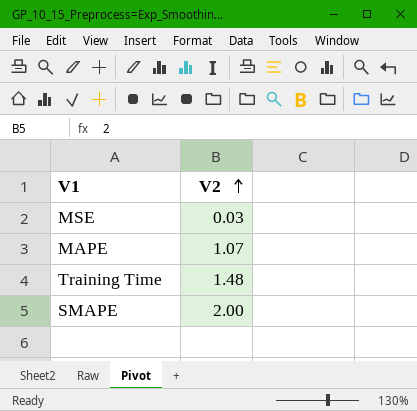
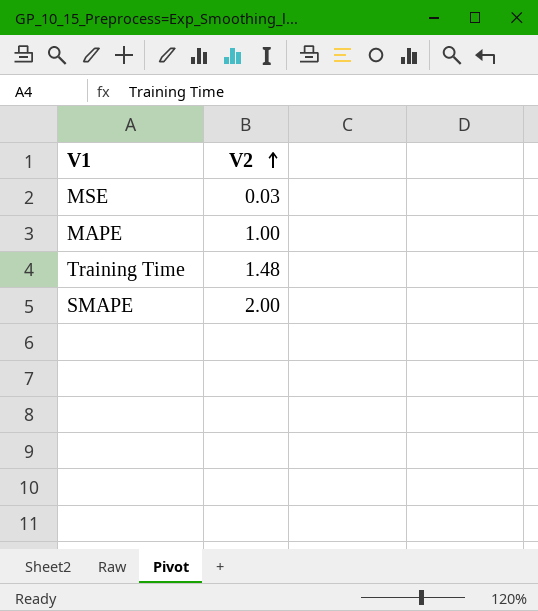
MAPE | V2: 1.07 -> 1.00

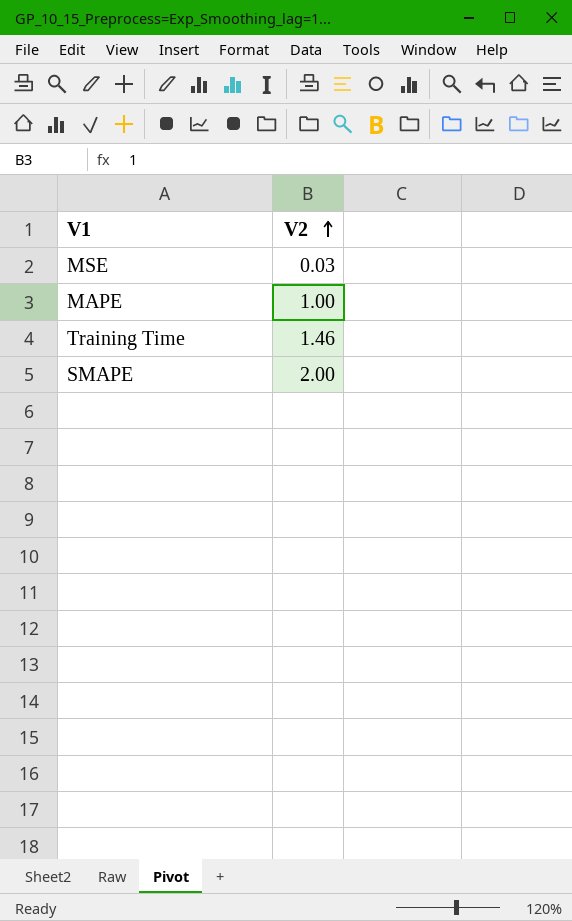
Training Time | V2: 1.48 -> 1.46

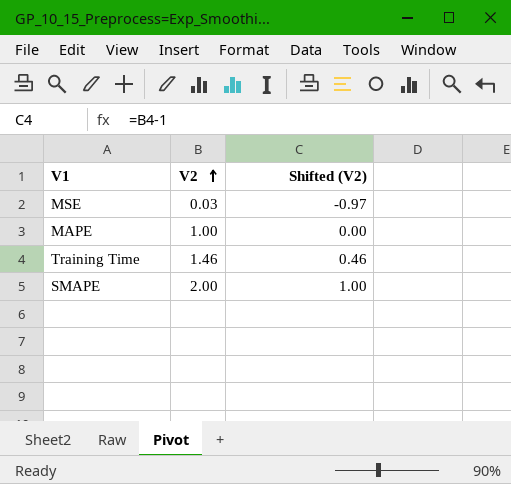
column Shifted (V2) | formula: none -> [V2] - 1

